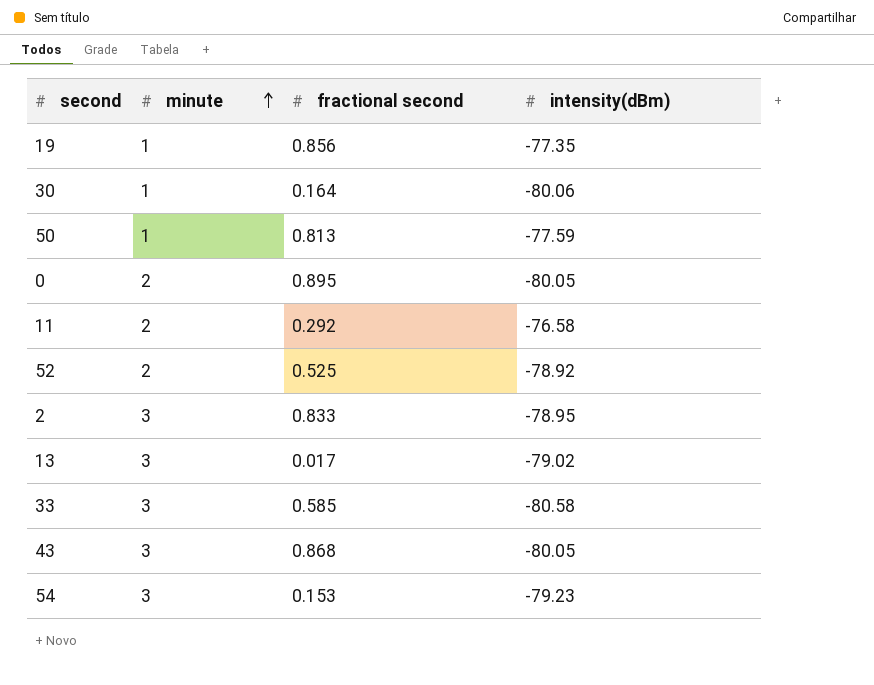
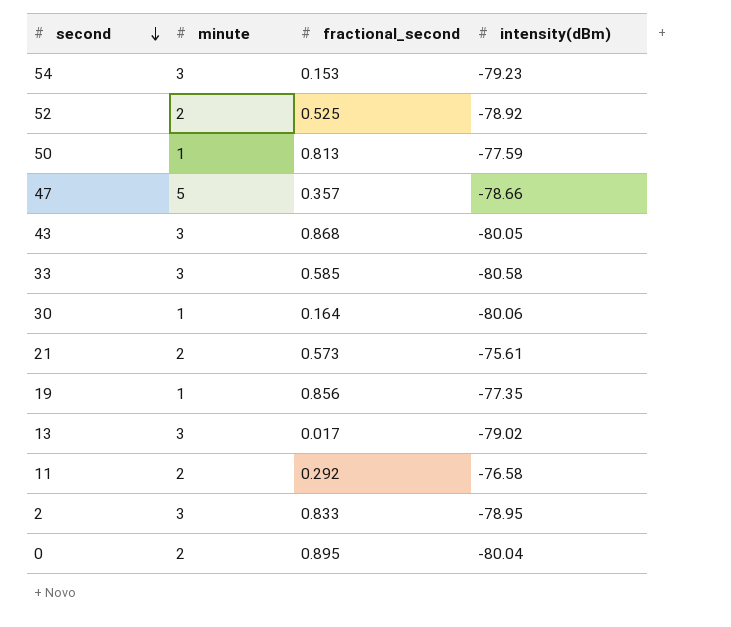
row order: minute ascending -> second descending
column name: fractional second -> fractional_second
row 47: none -> 5 | 0.357 | -78.66
row 21: none -> 2 | 0.573 | -75.61
0 | intensity(dBm): -80.05 -> -80.04

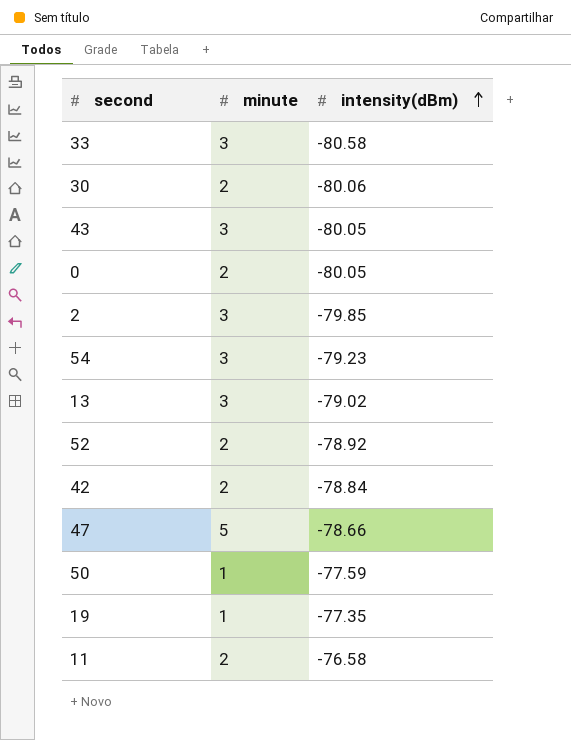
row order: second descending -> intensity(dBm) ascending
column fractional_second | position: 3 -> none
row 21: 2 | 0.573 | -75.61 -> none
30 | minute: 1 -> 2
0 | intensity(dBm): -80.04 -> -80.05
2 | intensity(dBm): -78.95 -> -79.85
row 42: none -> 2 | -78.84

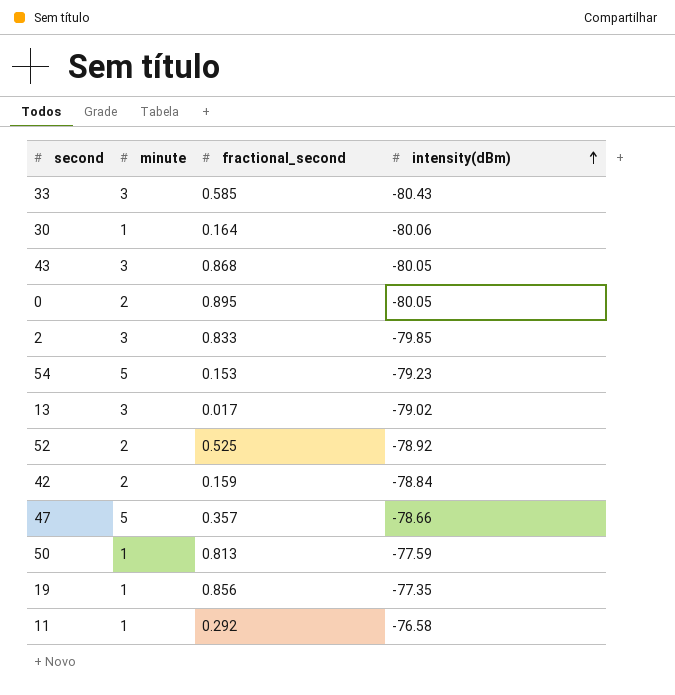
column fractional_second | position: none -> 3
33 | intensity(dBm): -80.58 -> -80.43
30 | minute: 2 -> 1
54 | minute: 3 -> 5
11 | minute: 2 -> 1

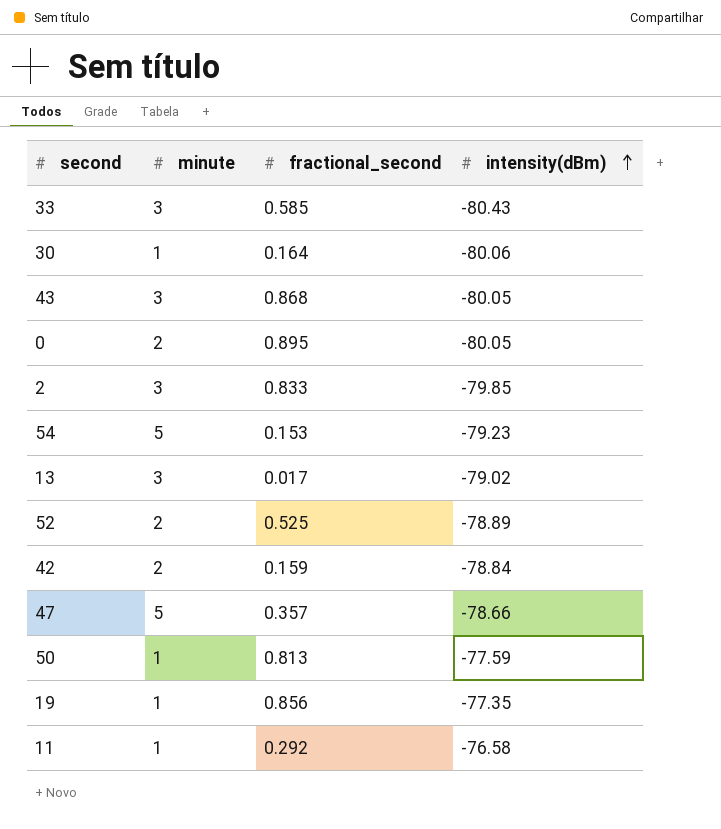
52 | intensity(dBm): -78.92 -> -78.89

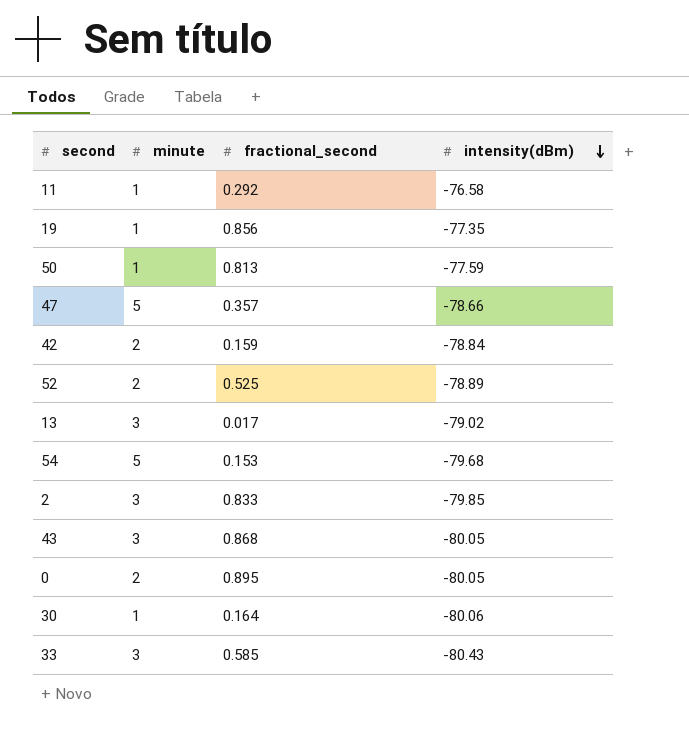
row order: intensity(dBm) ascending -> intensity(dBm) descending
54 | intensity(dBm): -79.23 -> -79.68

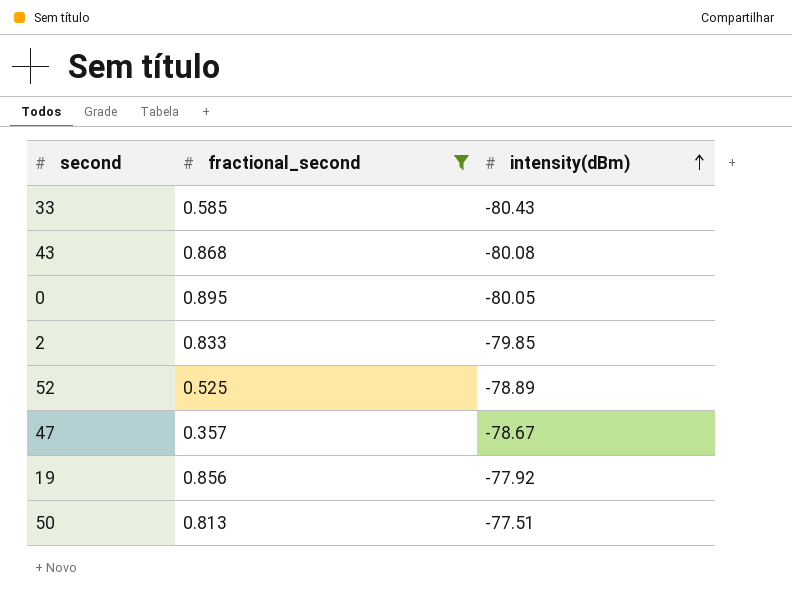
filter: none -> fractional_second >= 0.357
row order: intensity(dBm) descending -> intensity(dBm) ascending
column minute | position: 2 -> none
43 | intensity(dBm): -80.05 -> -80.08
47 | intensity(dBm): -78.66 -> -78.67
19 | intensity(dBm): -77.35 -> -77.92
50 | intensity(dBm): -77.59 -> -77.51

